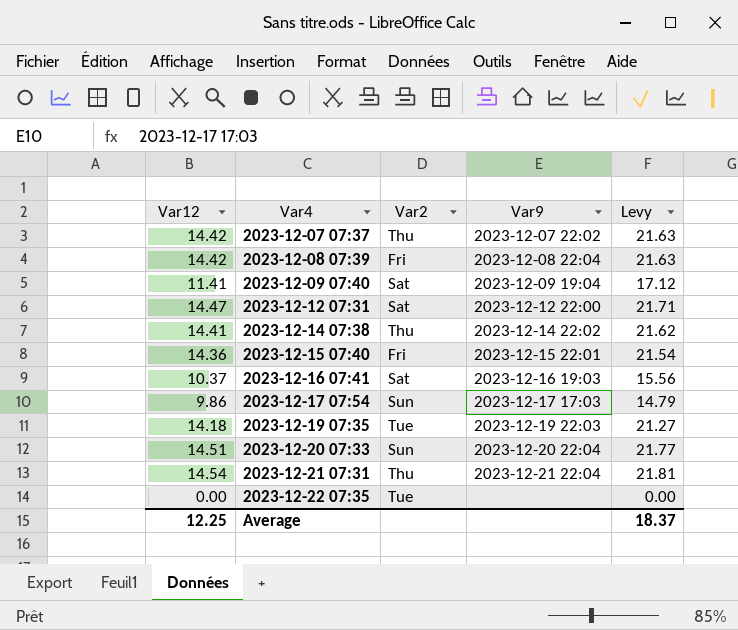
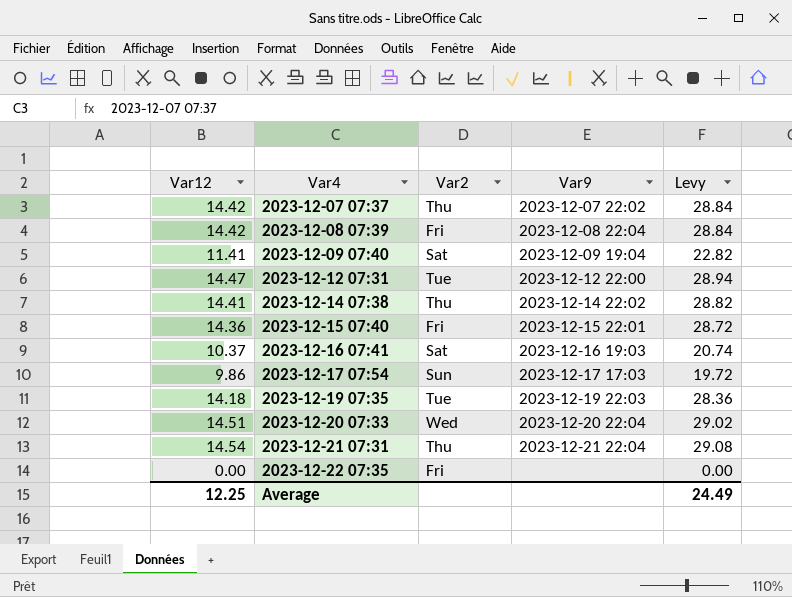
column Levy | formula: [Var12] * 1.5 -> [Var12] * 2
2023-12-12 07:31 | Var2: Sat -> Tue
2023-12-20 07:33 | Var2: Sun -> Wed
2023-12-22 07:35 | Var2: Tue -> Fri
Average | Levy: 18.37 -> 24.49

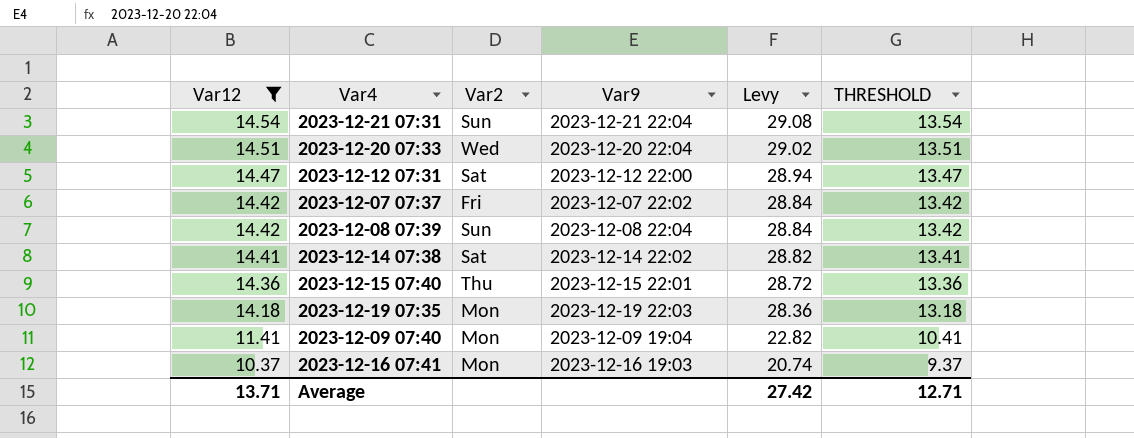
filter: none -> Var12 >= 10.37
row order: Var4 ascending -> Var12 descending
column THRESHOLD | formula: none -> [Var12] - 1
2023-12-21 07:31 | Var2: Thu -> Sun
2023-12-12 07:31 | Var2: Tue -> Sat
2023-12-07 07:37 | Var2: Thu -> Fri
2023-12-08 07:39 | Var2: Fri -> Sun
2023-12-14 07:38 | Var2: Thu -> Sat
2023-12-15 07:40 | Var2: Fri -> Thu
2023-12-19 07:35 | Var2: Tue -> Mon
2023-12-09 07:40 | Var2: Sat -> Mon
2023-12-16 07:41 | Var2: Sat -> Mon
Average | Var12: 12.25 -> 13.71
Average | Levy: 24.49 -> 27.42

